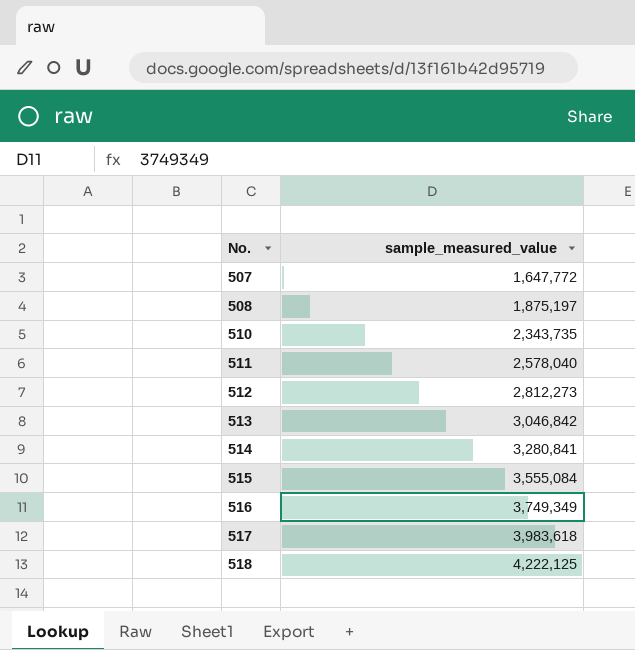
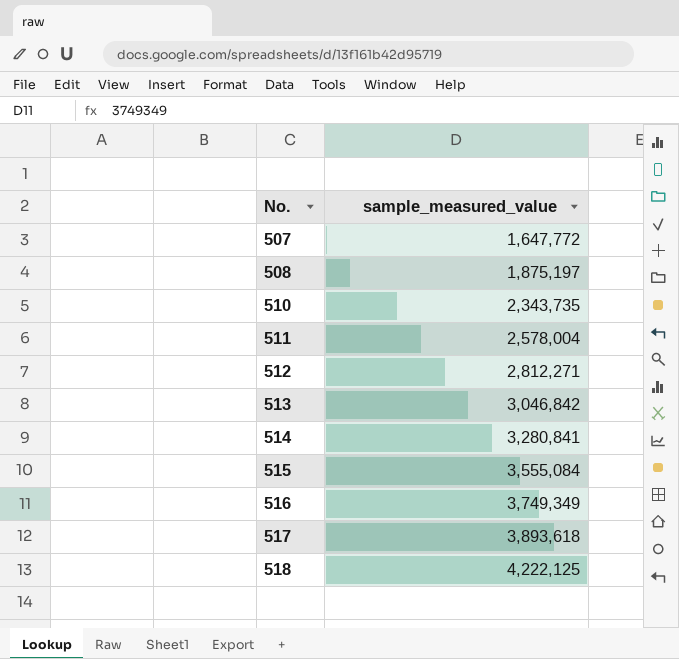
511 | sample_measured_value: 2,578,040 -> 2,578,004
512 | sample_measured_value: 2,812,273 -> 2,812,271
517 | sample_measured_value: 3,983,618 -> 3,893,618

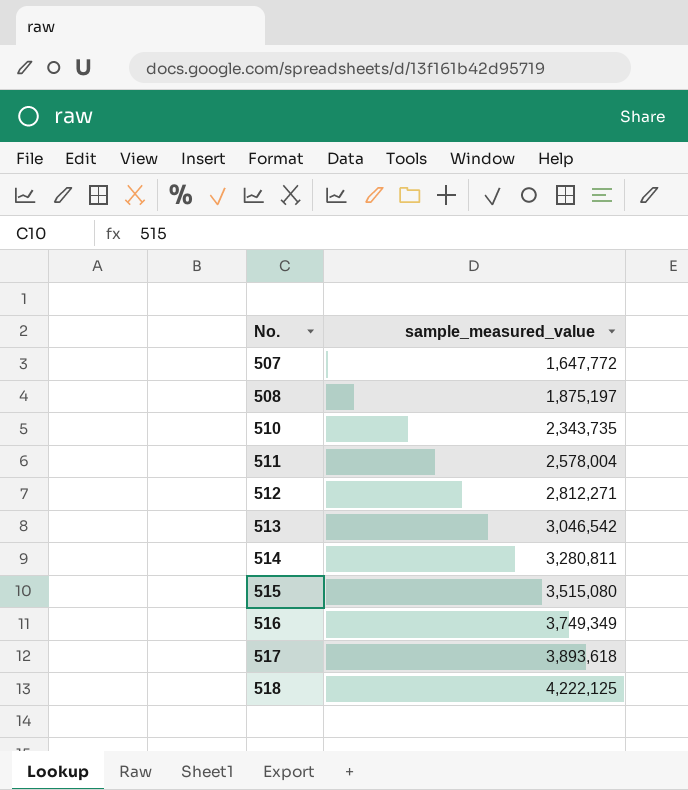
513 | sample_measured_value: 3,046,842 -> 3,046,542
514 | sample_measured_value: 3,280,841 -> 3,280,811
515 | sample_measured_value: 3,555,084 -> 3,515,080

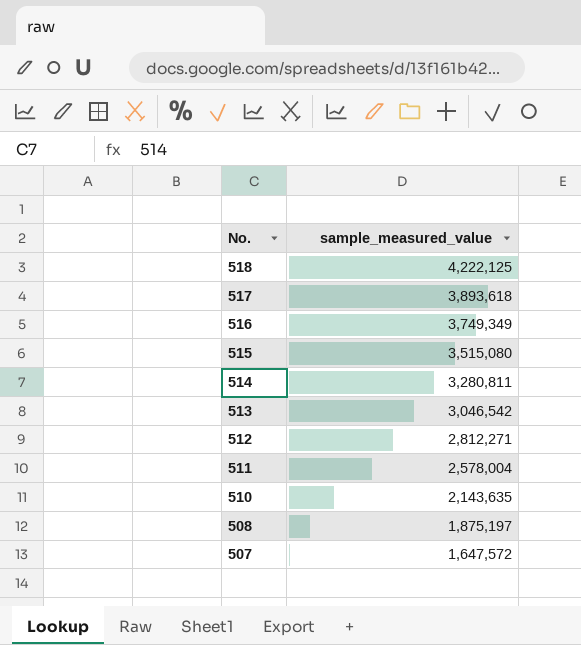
row order: No. ascending -> No. descending
510 | sample_measured_value: 2,343,735 -> 2,143,635
507 | sample_measured_value: 1,647,772 -> 1,647,572

